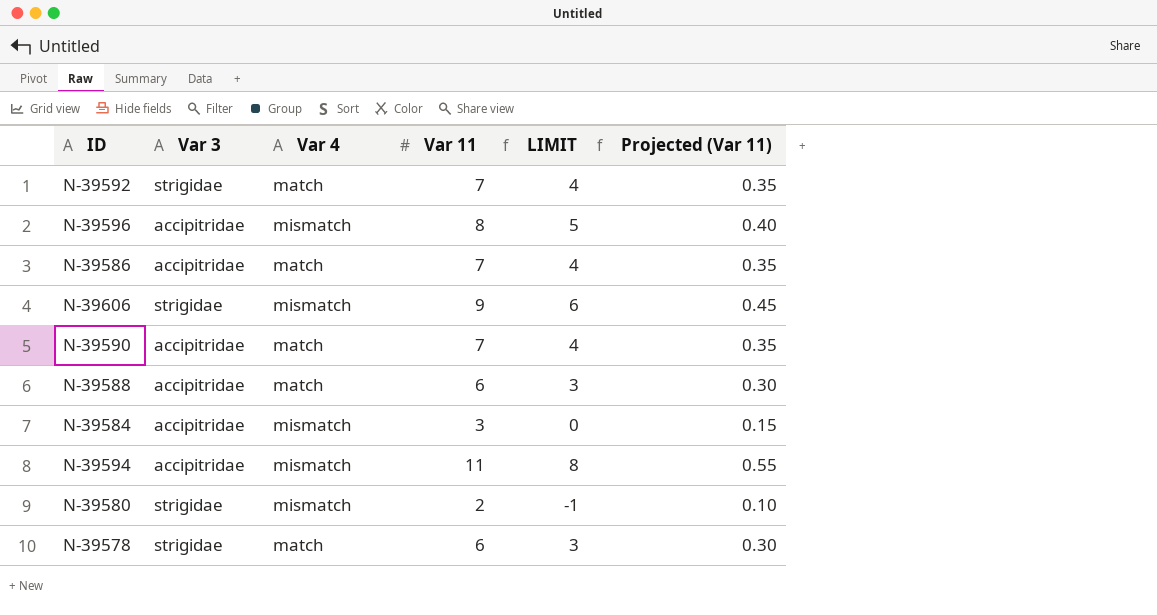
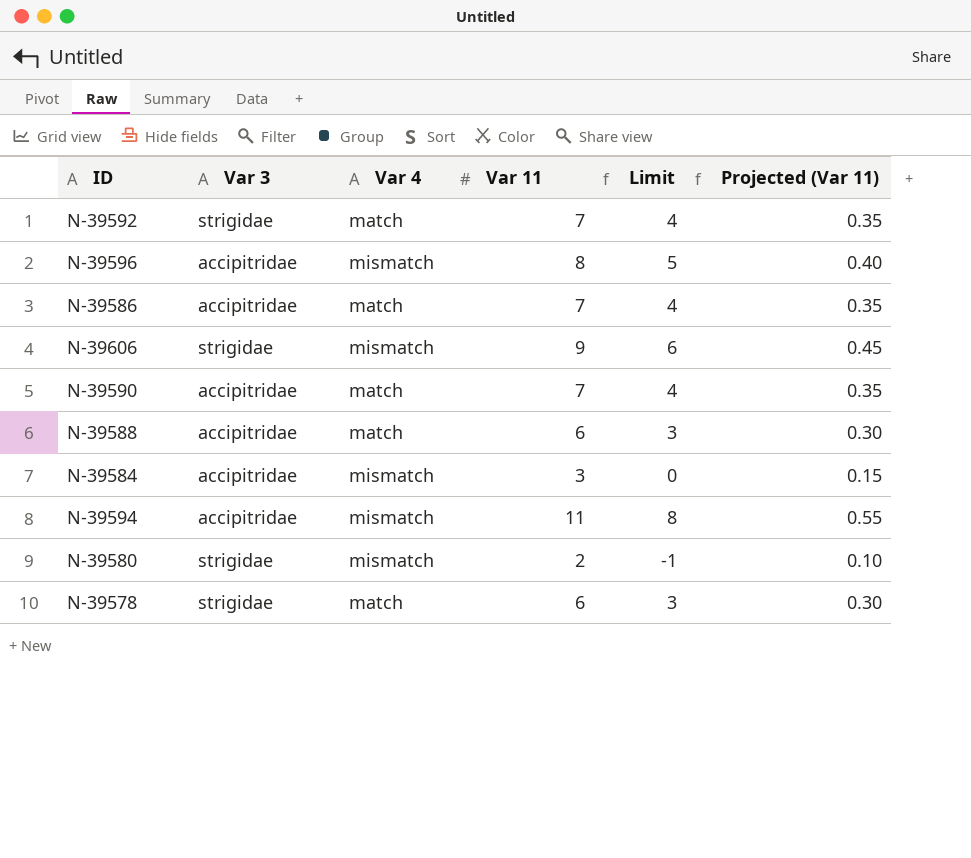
column name: LIMIT -> Limit

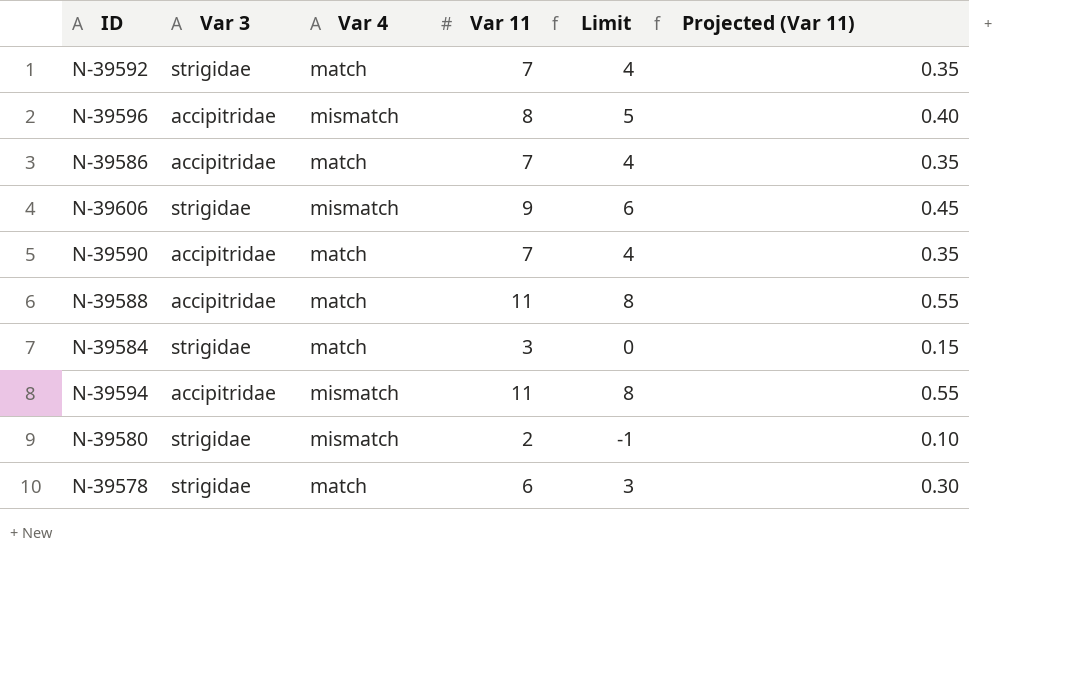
N-39588 | Var 11: 6 -> 11
N-39588 | Limit: 3 -> 8
N-39588 | Projected (Var 11): 0.30 -> 0.55
N-39584 | Var 3: accipitridae -> strigidae
N-39584 | Var 4: mismatch -> match

